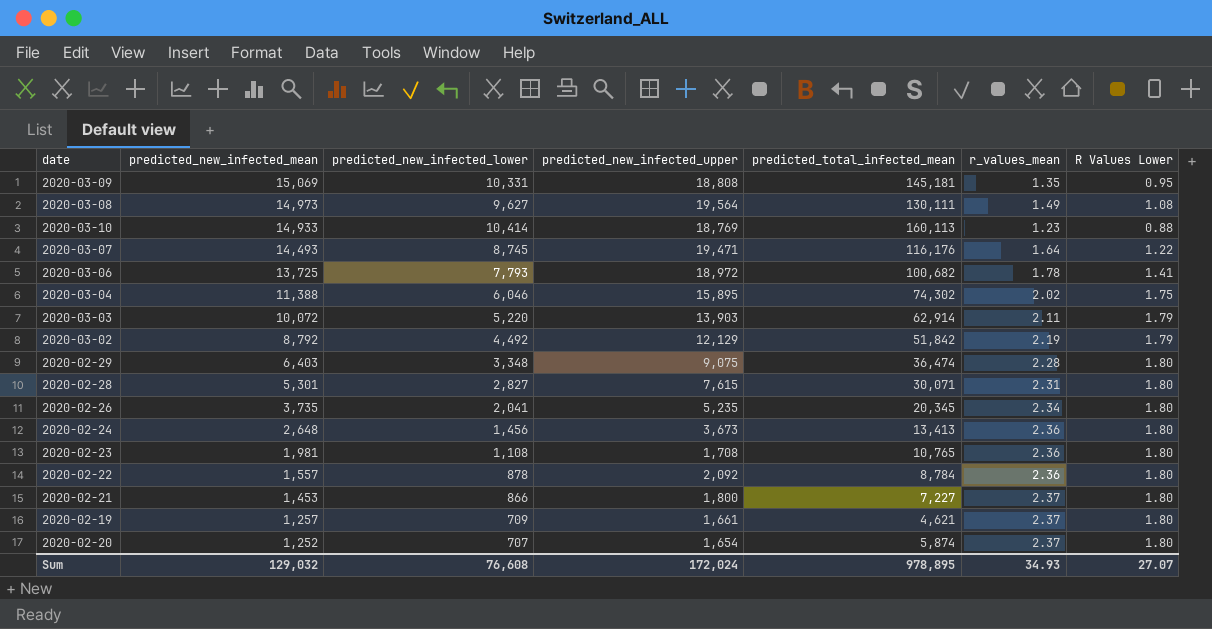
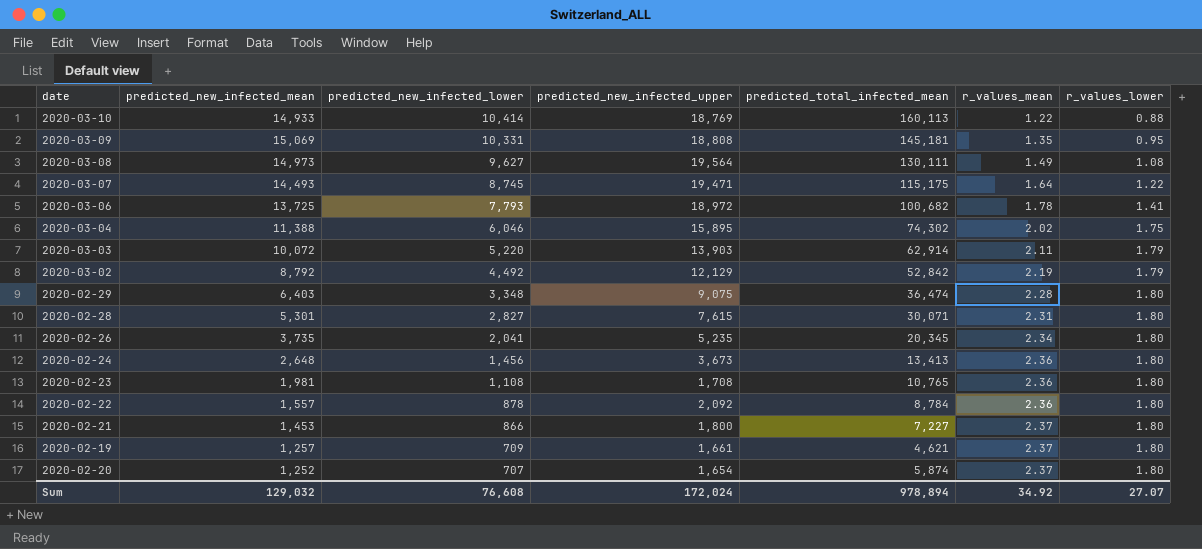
row order: predicted_new_infected_mean descending -> predicted_new_infected_lower descending
column name: R Values Lower -> r_values_lower
2020-03-10 | r_values_mean: 1.23 -> 1.22
2020-03-07 | predicted_total_infected_mean: 116,176 -> 115,175
2020-03-02 | predicted_total_infected_mean: 51,842 -> 52,842
Sum | predicted_total_infected_mean: 978,895 -> 978,894
Sum | r_values_mean: 34.93 -> 34.92

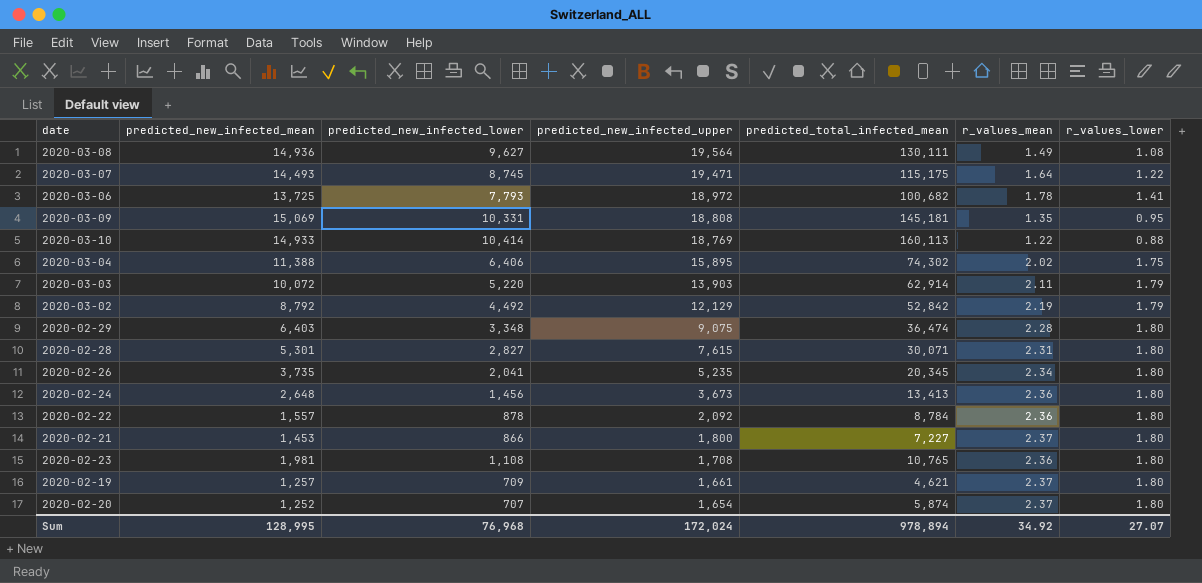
row order: predicted_new_infected_lower descending -> predicted_new_infected_upper descending
2020-03-08 | predicted_new_infected_mean: 14,973 -> 14,936
2020-03-04 | predicted_new_infected_lower: 6,046 -> 6,406
Sum | predicted_new_infected_mean: 129,032 -> 128,995
Sum | predicted_new_infected_lower: 76,608 -> 76,968

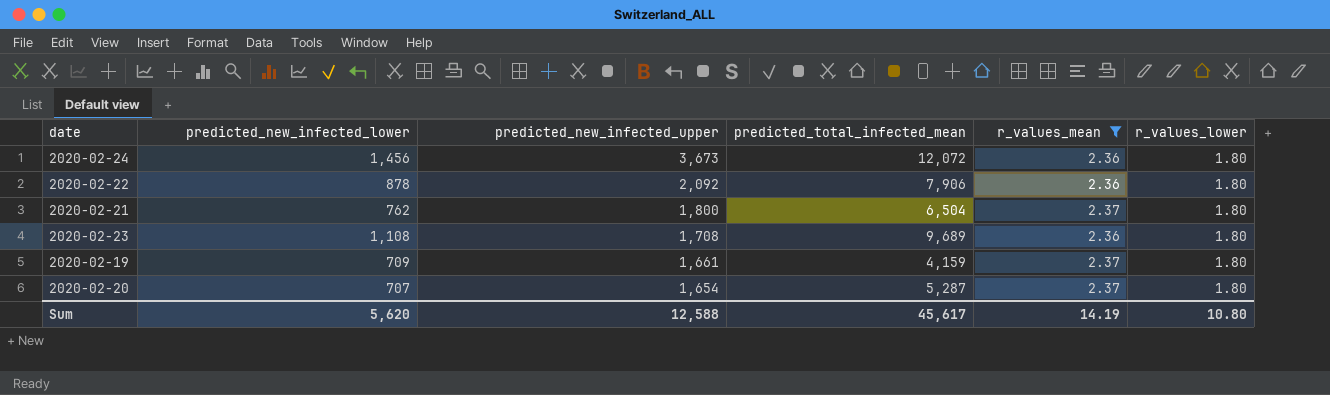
filter: none -> r_values_mean >= 2.36
column predicted_new_infected_mean | position: 2 -> none
2020-02-24 | predicted_total_infected_mean: 13,413 -> 12,072
2020-02-22 | predicted_total_infected_mean: 8,784 -> 7,906
2020-02-21 | predicted_new_infected_lower: 866 -> 762
2020-02-21 | predicted_total_infected_mean: 7,227 -> 6,504
2020-02-23 | predicted_total_infected_mean: 10,765 -> 9,689
2020-02-19 | predicted_total_infected_mean: 4,621 -> 4,159
2020-02-20 | predicted_total_infected_mean: 5,874 -> 5,287
Sum | predicted_new_infected_lower: 76,968 -> 5,620
Sum | predicted_new_infected_upper: 172,024 -> 12,588
Sum | predicted_total_infected_mean: 978,894 -> 45,617
Sum | r_values_mean: 34.92 -> 14.19
Sum | r_values_lower: 27.07 -> 10.80

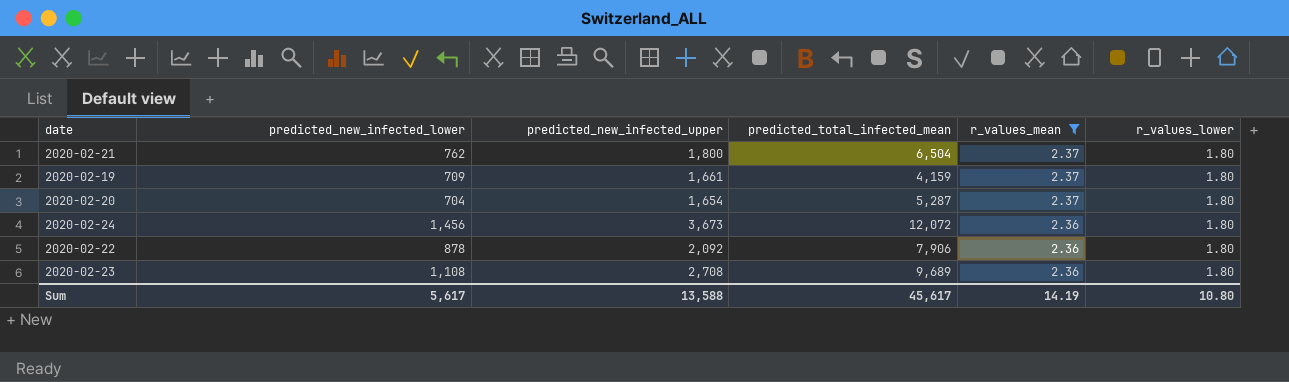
row order: predicted_new_infected_upper descending -> r_values_mean descending
2020-02-20 | predicted_new_infected_lower: 707 -> 704
2020-02-23 | predicted_new_infected_upper: 1,708 -> 2,708
Sum | predicted_new_infected_lower: 5,620 -> 5,617
Sum | predicted_new_infected_upper: 12,588 -> 13,588

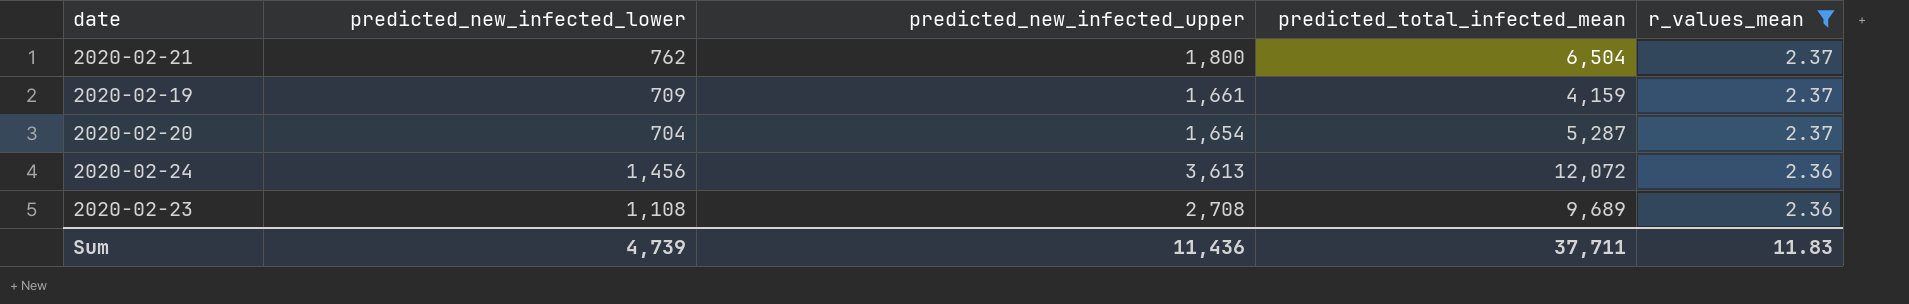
column r_values_lower | position: 6 -> none
row 2020-02-22: 878 | 2,092 | 7,906 | 2.36 | 1.80 -> none
2020-02-24 | predicted_new_infected_upper: 3,673 -> 3,613
Sum | predicted_new_infected_lower: 5,617 -> 4,739
Sum | predicted_new_infected_upper: 13,588 -> 11,436
Sum | predicted_total_infected_mean: 45,617 -> 37,711
Sum | r_values_mean: 14.19 -> 11.83

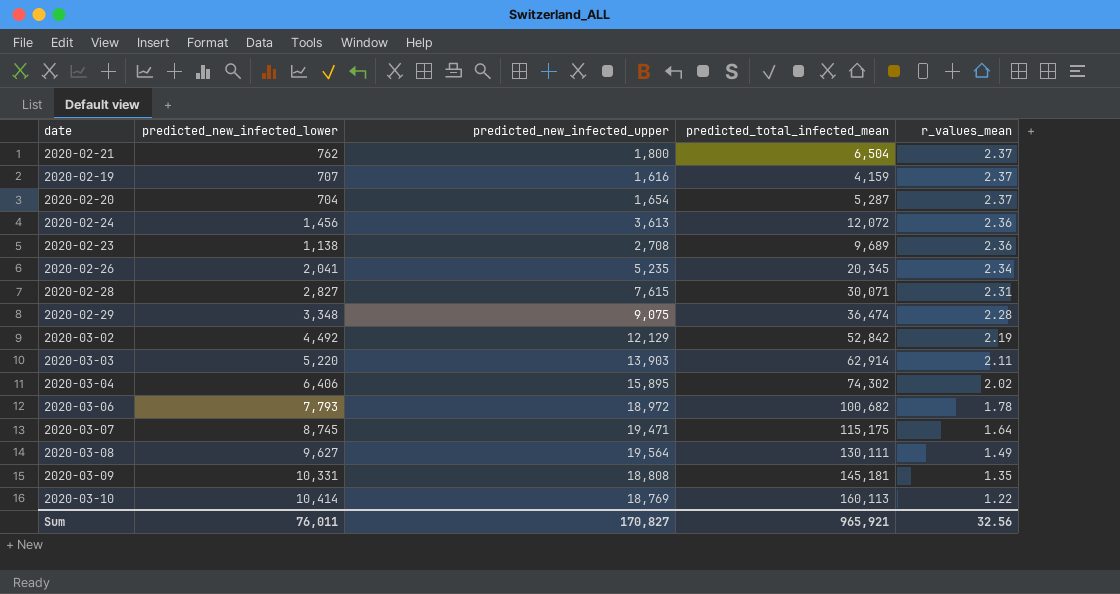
filter: r_values_mean >= 2.36 -> none
2020-02-19 | predicted_new_infected_lower: 709 -> 707
2020-02-19 | predicted_new_infected_upper: 1,661 -> 1,616
2020-02-23 | predicted_new_infected_lower: 1,108 -> 1,138
Sum | predicted_new_infected_lower: 4,739 -> 76,011
Sum | predicted_new_infected_upper: 11,436 -> 170,827
Sum | predicted_total_infected_mean: 37,711 -> 965,921
Sum | r_values_mean: 11.83 -> 32.56

